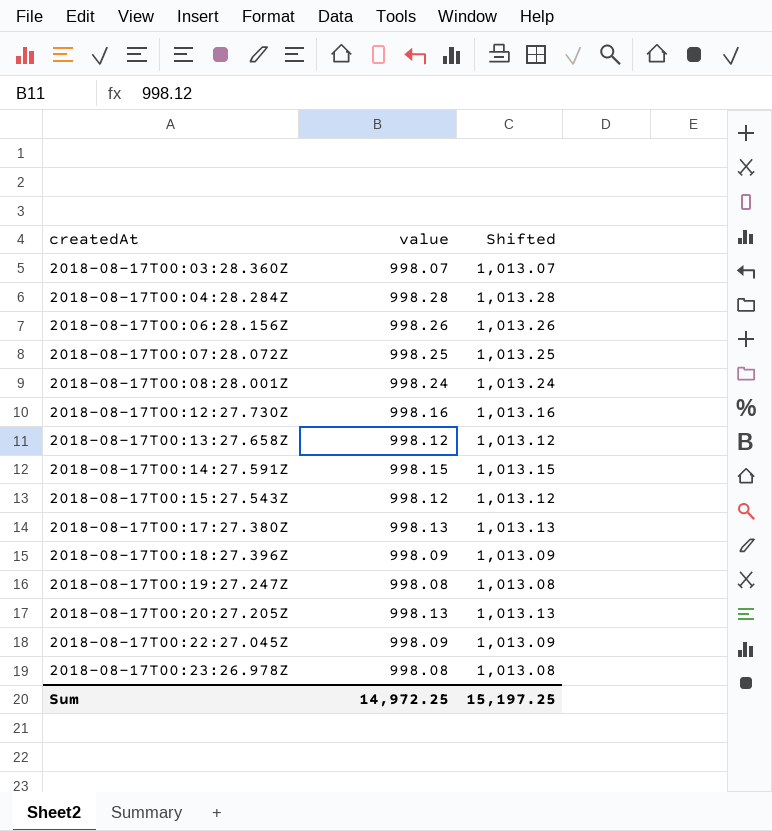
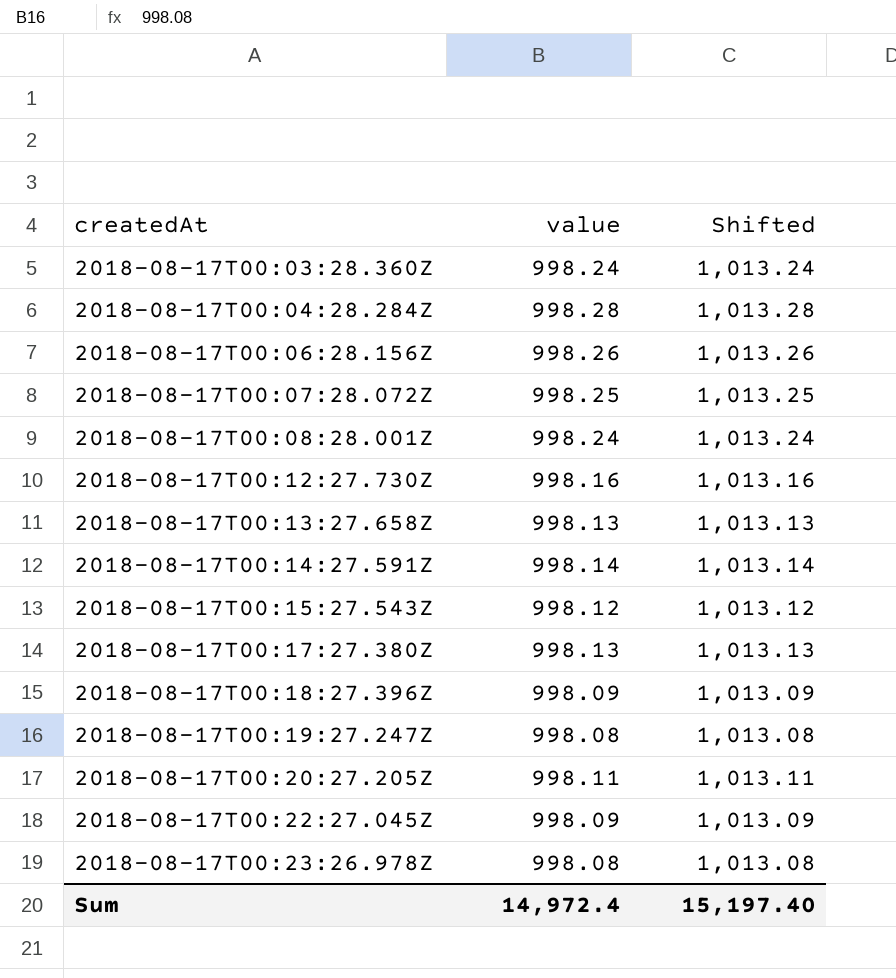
2018-08-17T00:03:28.360Z | value: 998.07 -> 998.24
2018-08-17T00:03:28.360Z | Shifted: 1,013.07 -> 1,013.24
2018-08-17T00:13:27.658Z | value: 998.12 -> 998.13
2018-08-17T00:13:27.658Z | Shifted: 1,013.12 -> 1,013.13
2018-08-17T00:14:27.591Z | value: 998.15 -> 998.14
2018-08-17T00:14:27.591Z | Shifted: 1,013.15 -> 1,013.14
2018-08-17T00:20:27.205Z | value: 998.13 -> 998.11
2018-08-17T00:20:27.205Z | Shifted: 1,013.13 -> 1,013.11
Sum | value: 14,972.25 -> 14,972.4
Sum | Shifted: 15,197.25 -> 15,197.40

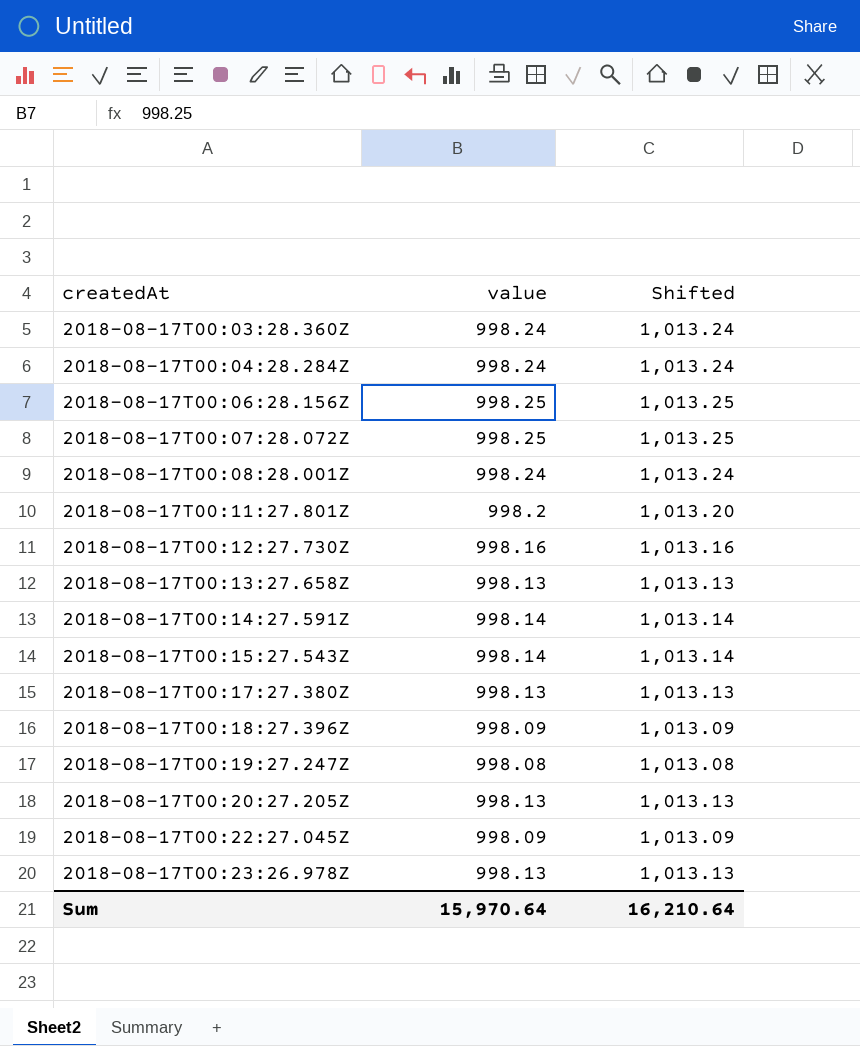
2018-08-17T00:04:28.284Z | value: 998.28 -> 998.24
2018-08-17T00:04:28.284Z | Shifted: 1,013.28 -> 1,013.24
2018-08-17T00:06:28.156Z | value: 998.26 -> 998.25
2018-08-17T00:06:28.156Z | Shifted: 1,013.26 -> 1,013.25
row 2018-08-17T00:11:27.801Z: none -> 998.2 | 1,013.20
2018-08-17T00:15:27.543Z | value: 998.12 -> 998.14
2018-08-17T00:15:27.543Z | Shifted: 1,013.12 -> 1,013.14
2018-08-17T00:20:27.205Z | value: 998.11 -> 998.13
2018-08-17T00:20:27.205Z | Shifted: 1,013.11 -> 1,013.13
2018-08-17T00:23:26.978Z | value: 998.08 -> 998.13
2018-08-17T00:23:26.978Z | Shifted: 1,013.08 -> 1,013.13
Sum | value: 14,972.4 -> 15,970.64
Sum | Shifted: 15,197.40 -> 16,210.64

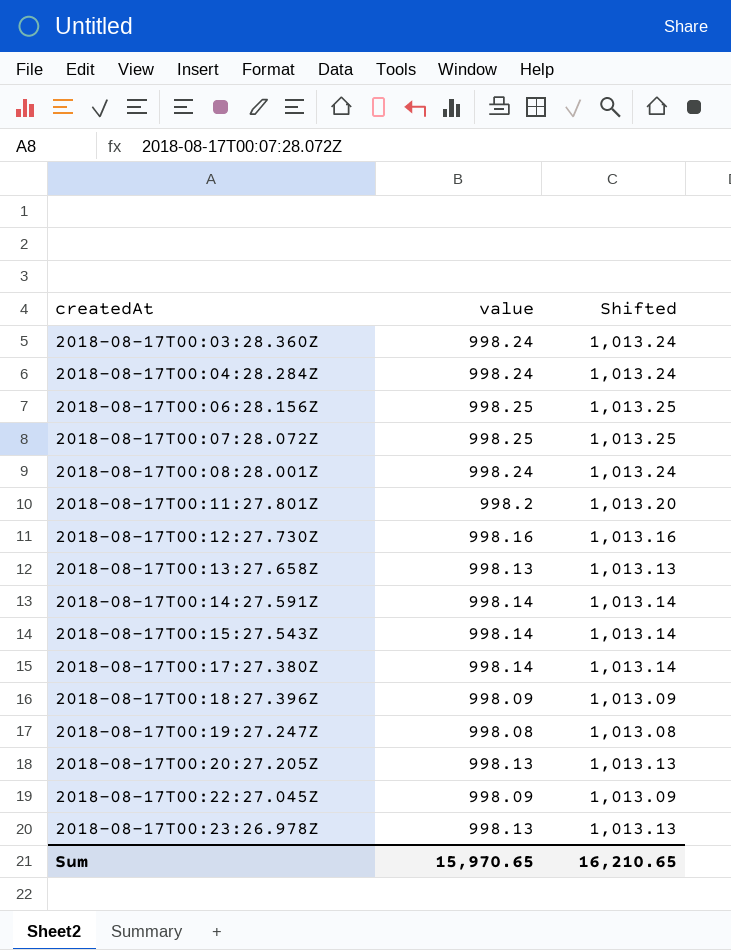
2018-08-17T00:17:27.380Z | value: 998.13 -> 998.14
2018-08-17T00:17:27.380Z | Shifted: 1,013.13 -> 1,013.14
Sum | value: 15,970.64 -> 15,970.65
Sum | Shifted: 16,210.64 -> 16,210.65

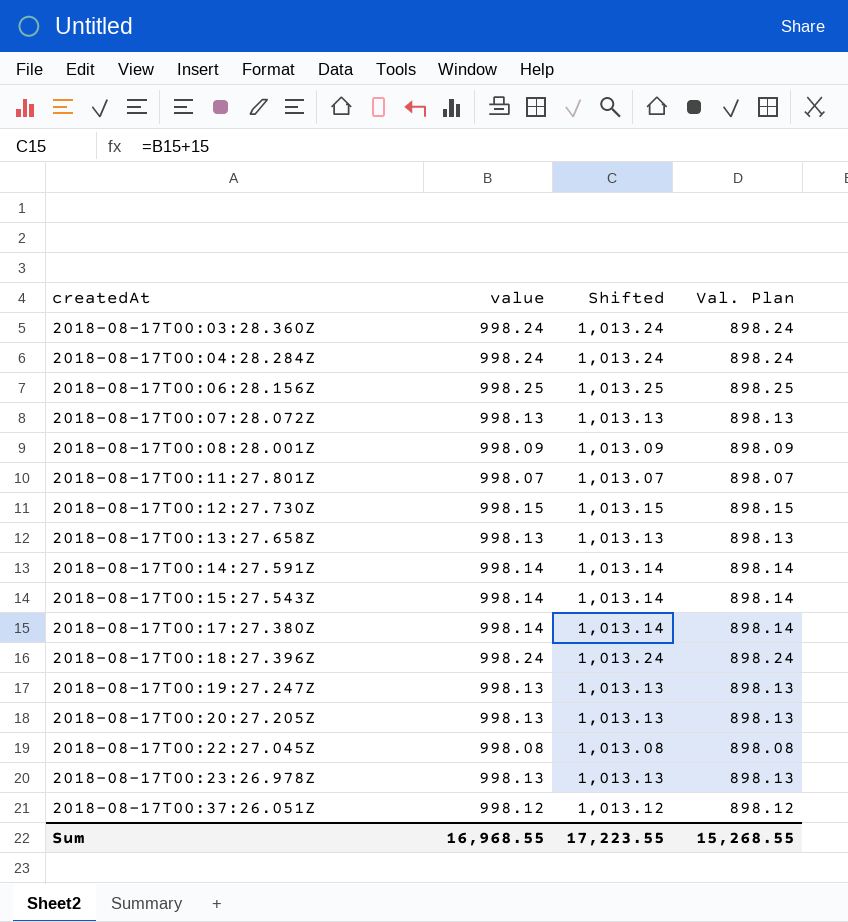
column Val. Plan | formula: none -> [value] - 100
2018-08-17T00:07:28.072Z | value: 998.25 -> 998.13
2018-08-17T00:07:28.072Z | Shifted: 1,013.25 -> 1,013.13
2018-08-17T00:08:28.001Z | value: 998.24 -> 998.09
2018-08-17T00:08:28.001Z | Shifted: 1,013.24 -> 1,013.09
2018-08-17T00:11:27.801Z | value: 998.2 -> 998.07
2018-08-17T00:11:27.801Z | Shifted: 1,013.20 -> 1,013.07
2018-08-17T00:12:27.730Z | value: 998.16 -> 998.15
2018-08-17T00:12:27.730Z | Shifted: 1,013.16 -> 1,013.15
2018-08-17T00:18:27.396Z | value: 998.09 -> 998.24
2018-08-17T00:18:27.396Z | Shifted: 1,013.09 -> 1,013.24
2018-08-17T00:19:27.247Z | value: 998.08 -> 998.13
2018-08-17T00:19:27.247Z | Shifted: 1,013.08 -> 1,013.13
2018-08-17T00:22:27.045Z | value: 998.09 -> 998.08
2018-08-17T00:22:27.045Z | Shifted: 1,013.09 -> 1,013.08
row 2018-08-17T00:37:26.051Z: none -> 998.12 | 1,013.12 | 898.12
Sum | value: 15,970.65 -> 16,968.55
Sum | Shifted: 16,210.65 -> 17,223.55

